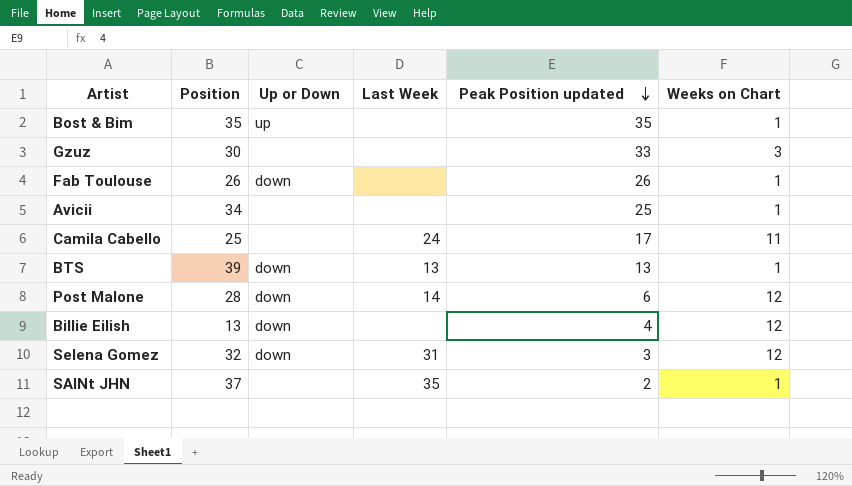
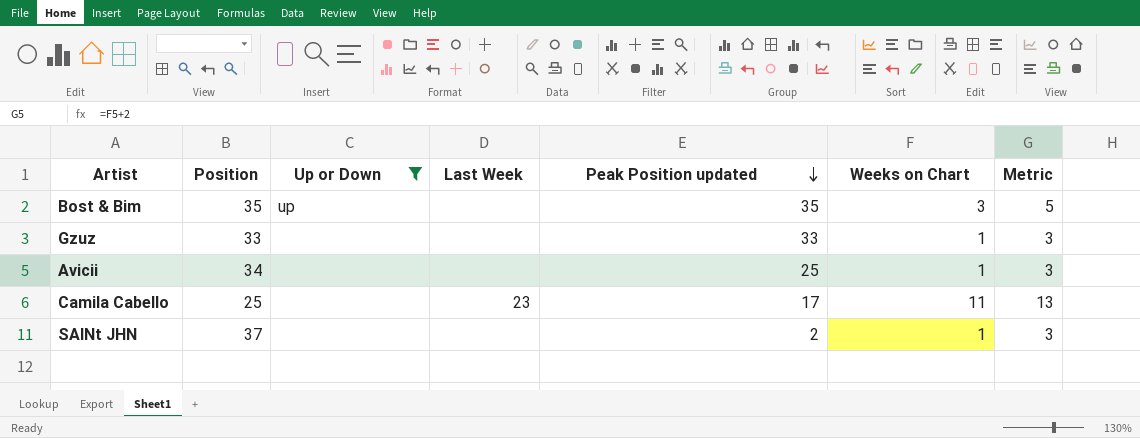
filter: none -> Up or Down != down
column Metric | formula: none -> [Weeks on Chart] + 2
Bost & Bim | Weeks on Chart: 1 -> 3
Gzuz | Position: 30 -> 33
Gzuz | Weeks on Chart: 3 -> 1
Camila Cabello | Last Week: 24 -> 23
SAINt JHN | Last Week: 35 -> none

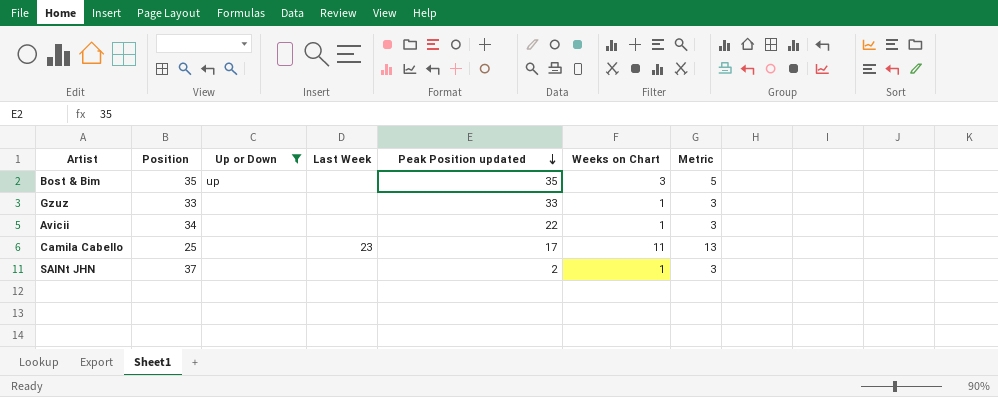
Avicii | Peak Position updated: 25 -> 22

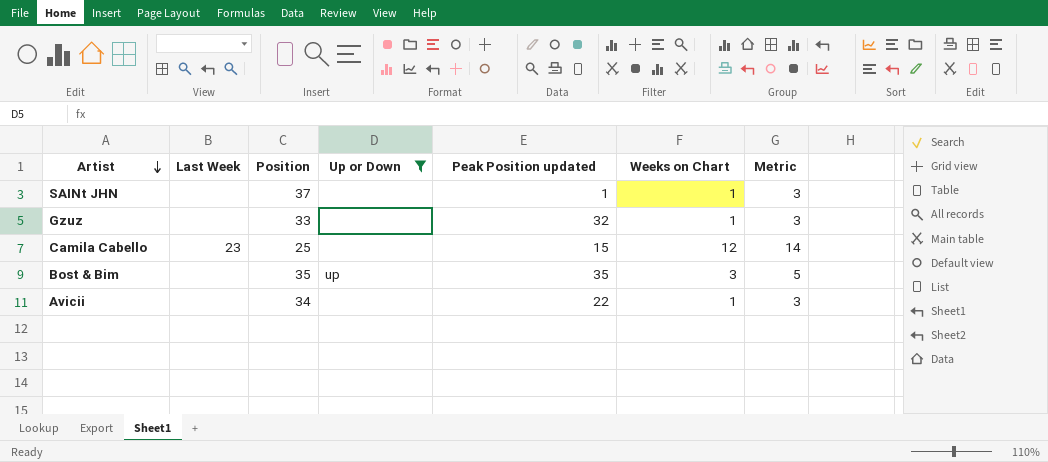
row order: Peak Position updated descending -> Artist descending
column Last Week | position: 4 -> 2
SAINt JHN | Peak Position updated: 2 -> 1
Gzuz | Peak Position updated: 33 -> 32
Camila Cabello | Peak Position updated: 17 -> 15
Camila Cabello | Weeks on Chart: 11 -> 12
Camila Cabello | Metric: 13 -> 14

